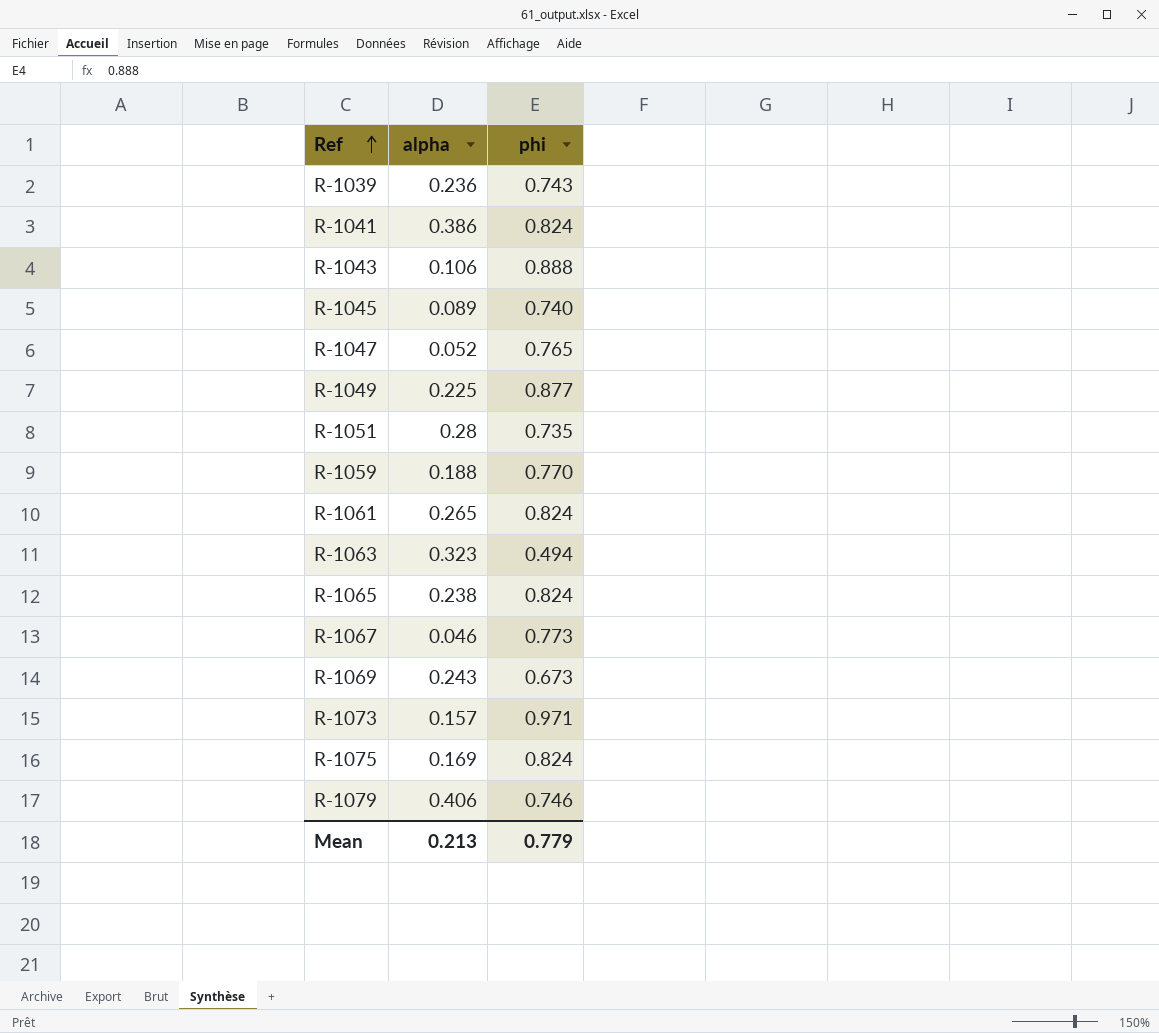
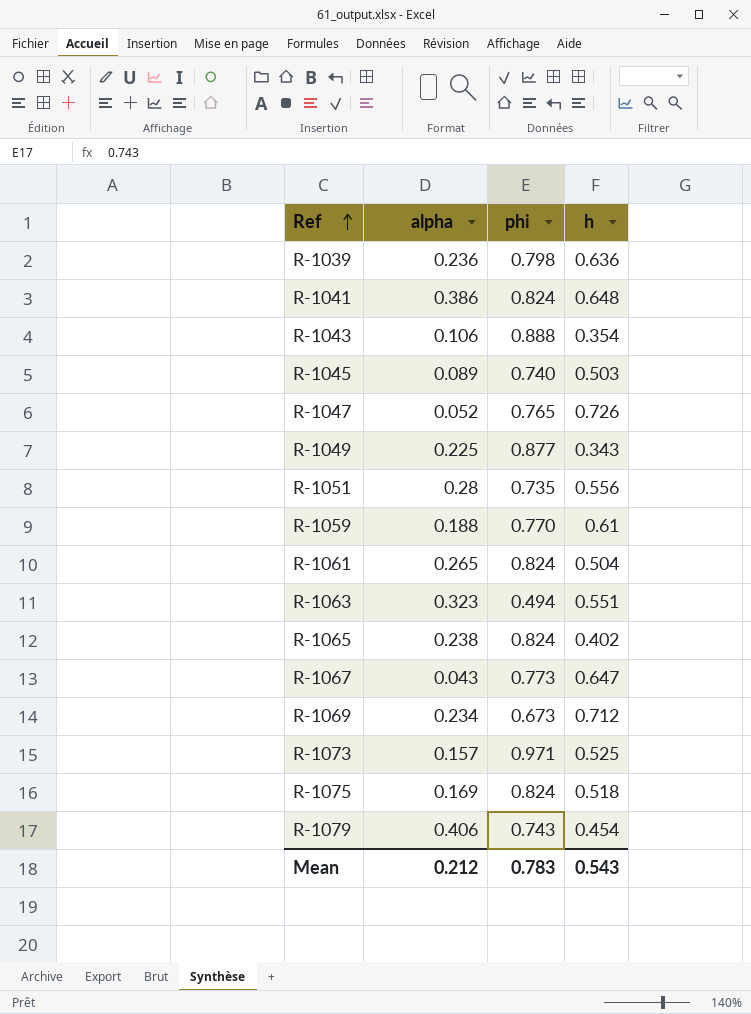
column h | position: none -> 4
R-1039 | phi: 0.743 -> 0.798
R-1067 | alpha: 0.046 -> 0.043
R-1069 | alpha: 0.243 -> 0.234
R-1079 | phi: 0.746 -> 0.743
Mean | alpha: 0.213 -> 0.212
Mean | phi: 0.779 -> 0.783

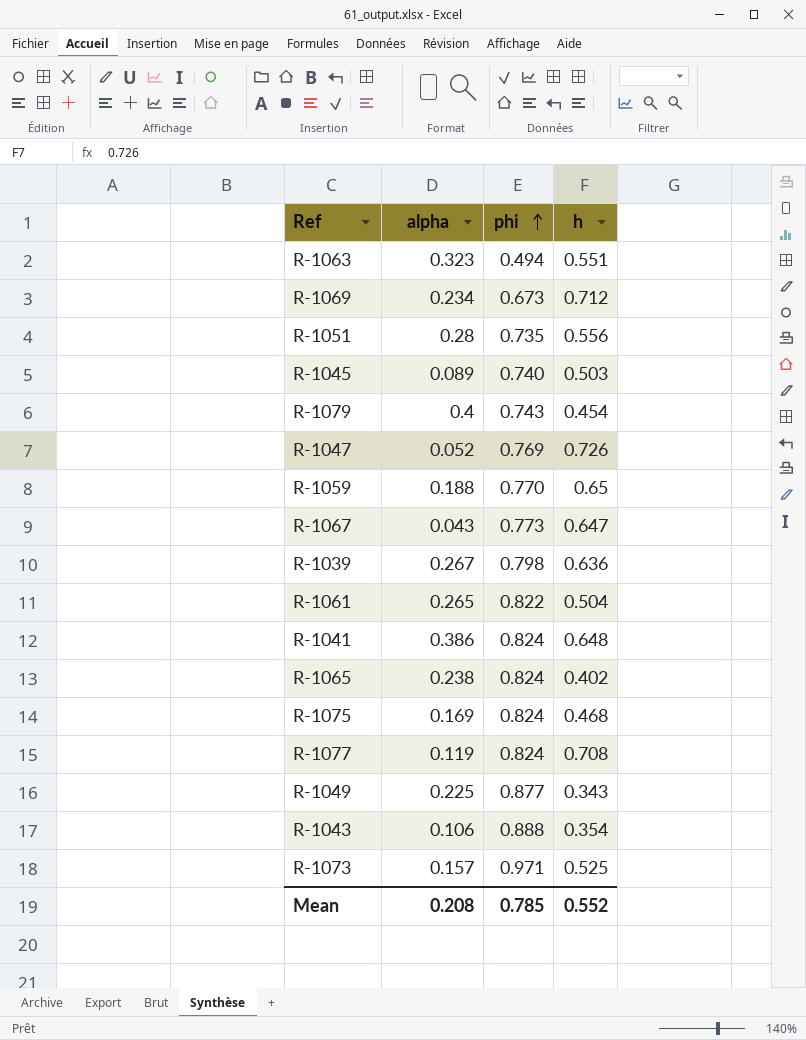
row order: Ref ascending -> phi ascending
R-1079 | alpha: 0.406 -> 0.4
R-1047 | phi: 0.765 -> 0.769
R-1059 | h: 0.61 -> 0.65
R-1039 | alpha: 0.236 -> 0.267
R-1061 | phi: 0.824 -> 0.822
R-1075 | h: 0.518 -> 0.468
row R-1077: none -> 0.119 | 0.824 | 0.708
Mean | alpha: 0.212 -> 0.208
Mean | phi: 0.783 -> 0.785
Mean | h: 0.543 -> 0.552

